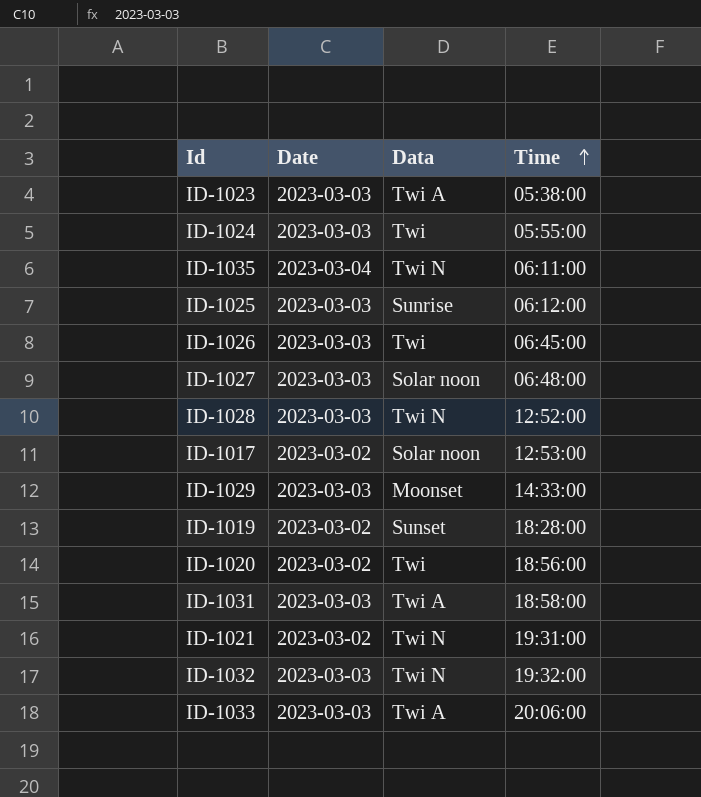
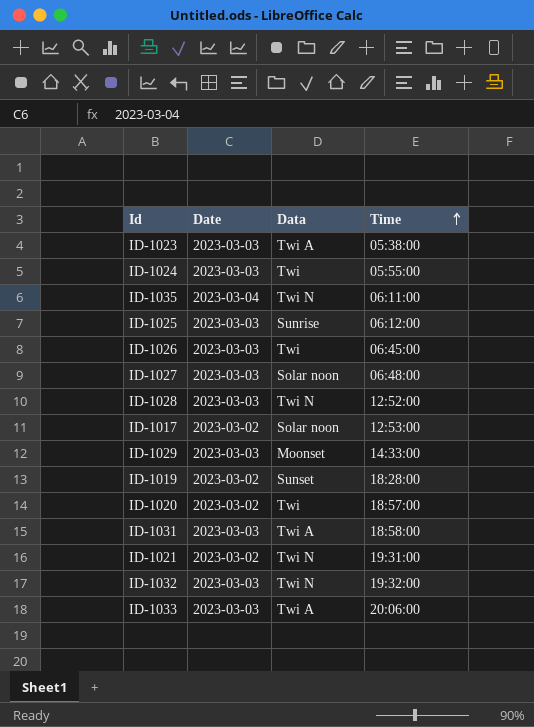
ID-1020 | Time: 18:56:00 -> 18:57:00

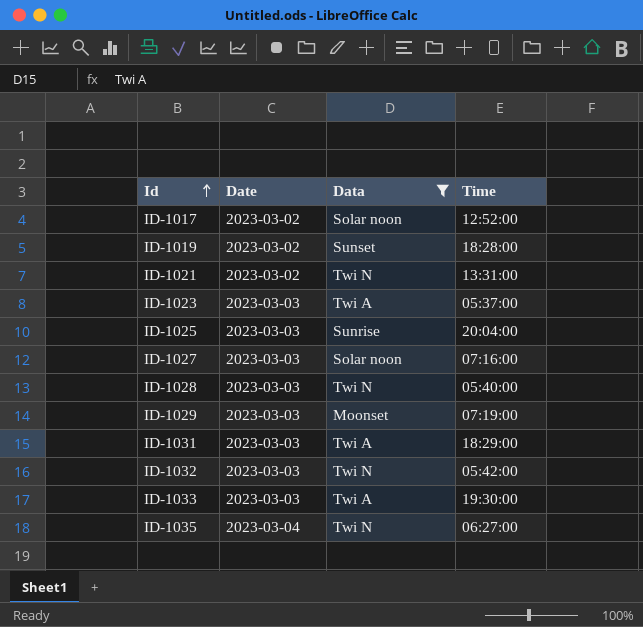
filter: none -> Data != Twi
row order: Time ascending -> Id ascending
ID-1017 | Time: 12:53:00 -> 12:52:00
ID-1021 | Time: 19:31:00 -> 13:31:00
ID-1023 | Time: 05:38:00 -> 05:37:00
ID-1025 | Time: 06:12:00 -> 20:04:00
ID-1027 | Time: 06:48:00 -> 07:16:00
ID-1028 | Time: 12:52:00 -> 05:40:00
ID-1029 | Time: 14:33:00 -> 07:19:00
ID-1031 | Time: 18:58:00 -> 18:29:00
ID-1032 | Time: 19:32:00 -> 05:42:00
ID-1033 | Time: 20:06:00 -> 19:30:00
ID-1035 | Time: 06:11:00 -> 06:27:00

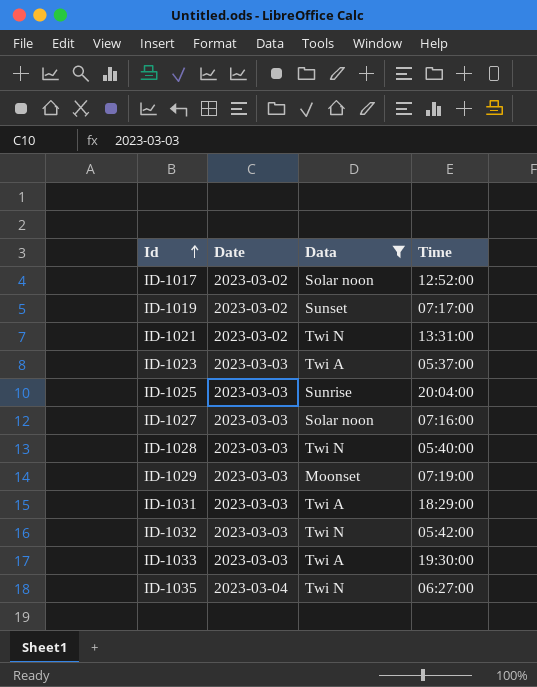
ID-1019 | Time: 18:28:00 -> 07:17:00

